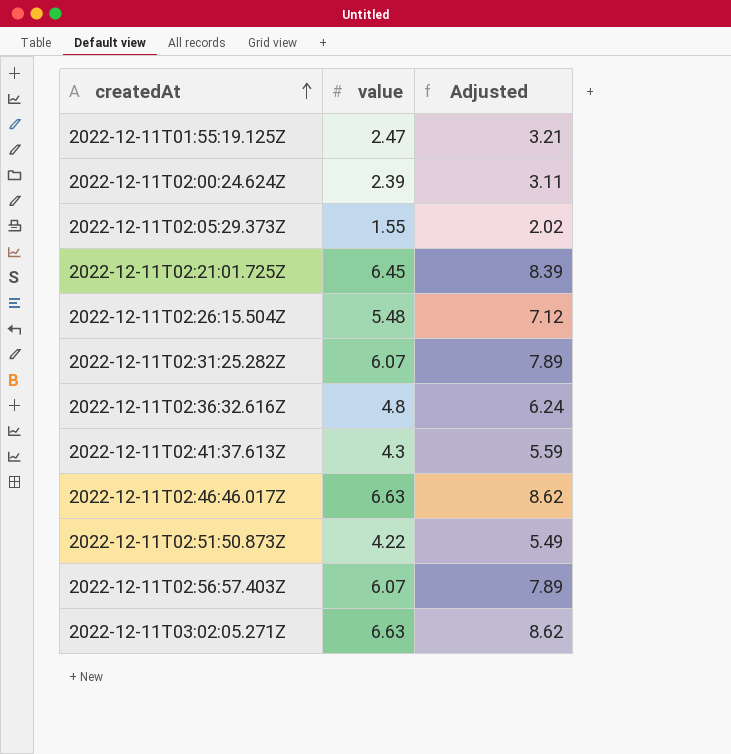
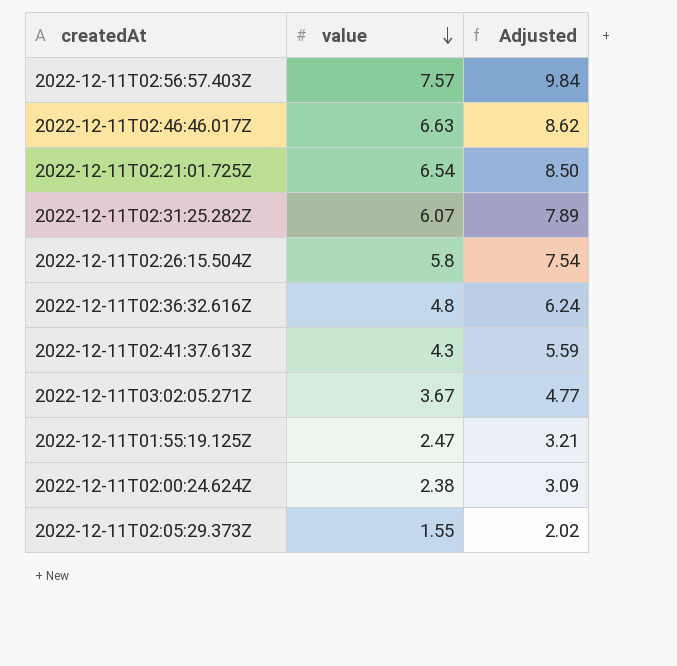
row order: createdAt ascending -> value descending
row 2022-12-11T02:51:50.873Z: 4.22 | 5.49 -> none
2022-12-11T02:56:57.403Z | value: 6.07 -> 7.57
2022-12-11T02:56:57.403Z | Adjusted: 7.89 -> 9.84
2022-12-11T02:21:01.725Z | value: 6.45 -> 6.54
2022-12-11T02:21:01.725Z | Adjusted: 8.39 -> 8.50
2022-12-11T02:26:15.504Z | value: 5.48 -> 5.8
2022-12-11T02:26:15.504Z | Adjusted: 7.12 -> 7.54
2022-12-11T03:02:05.271Z | value: 6.63 -> 3.67
2022-12-11T03:02:05.271Z | Adjusted: 8.62 -> 4.77
2022-12-11T02:00:24.624Z | value: 2.39 -> 2.38
2022-12-11T02:00:24.624Z | Adjusted: 3.11 -> 3.09

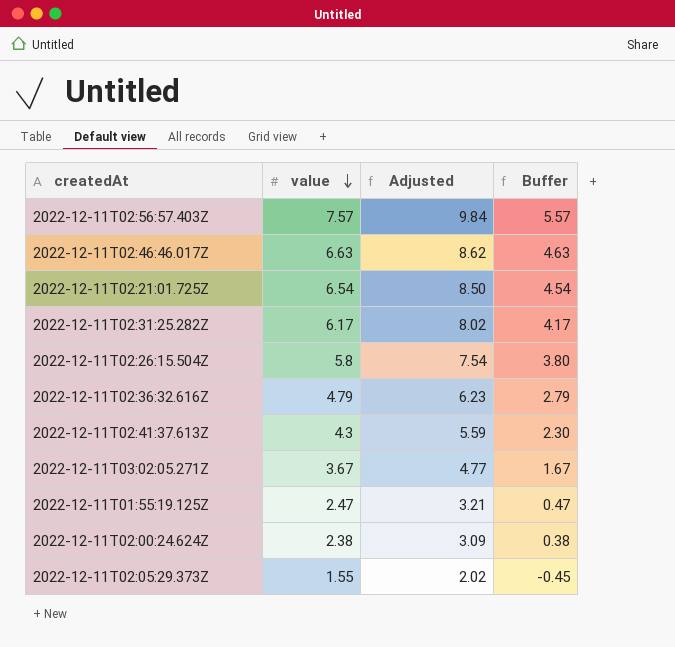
column Buffer | formula: none -> [value] - 2
2022-12-11T02:31:25.282Z | value: 6.07 -> 6.17
2022-12-11T02:31:25.282Z | Adjusted: 7.89 -> 8.02
2022-12-11T02:36:32.616Z | value: 4.8 -> 4.79
2022-12-11T02:36:32.616Z | Adjusted: 6.24 -> 6.23

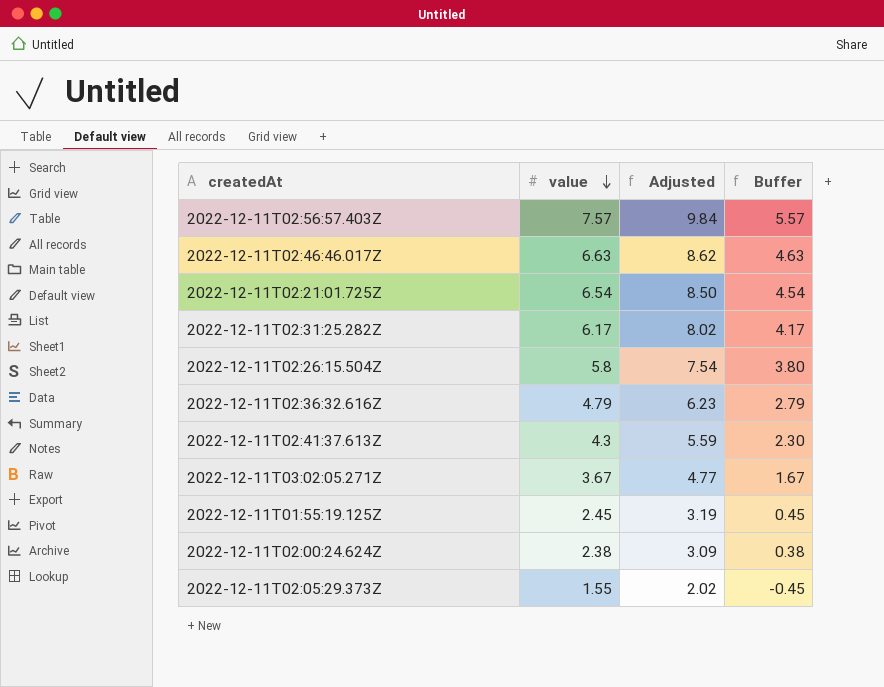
2022-12-11T01:55:19.125Z | value: 2.47 -> 2.45
2022-12-11T01:55:19.125Z | Adjusted: 3.21 -> 3.19
2022-12-11T01:55:19.125Z | Buffer: 0.47 -> 0.45

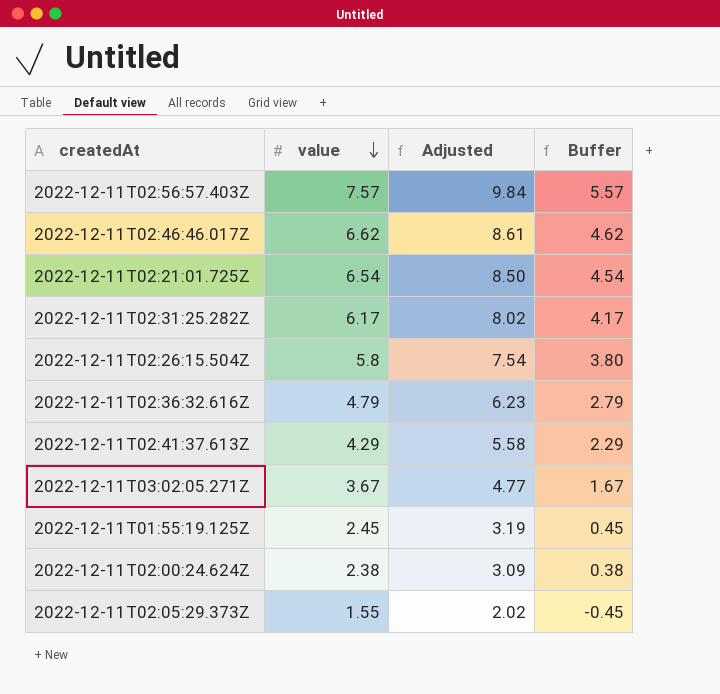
2022-12-11T02:46:46.017Z | value: 6.63 -> 6.62
2022-12-11T02:46:46.017Z | Adjusted: 8.62 -> 8.61
2022-12-11T02:46:46.017Z | Buffer: 4.63 -> 4.62
2022-12-11T02:41:37.613Z | value: 4.3 -> 4.29
2022-12-11T02:41:37.613Z | Adjusted: 5.59 -> 5.58
2022-12-11T02:41:37.613Z | Buffer: 2.30 -> 2.29

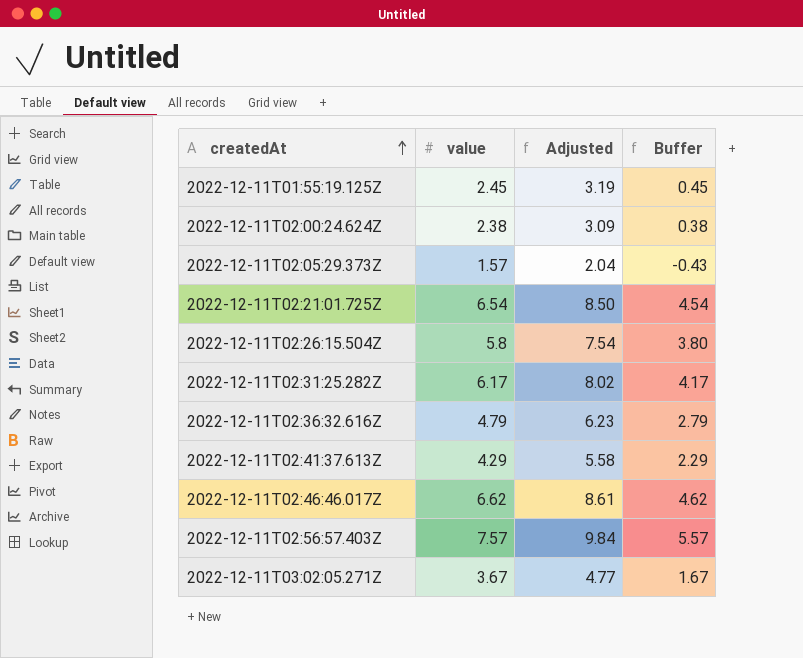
row order: value descending -> createdAt ascending
2022-12-11T02:05:29.373Z | value: 1.55 -> 1.57
2022-12-11T02:05:29.373Z | Adjusted: 2.02 -> 2.04
2022-12-11T02:05:29.373Z | Buffer: -0.45 -> -0.43

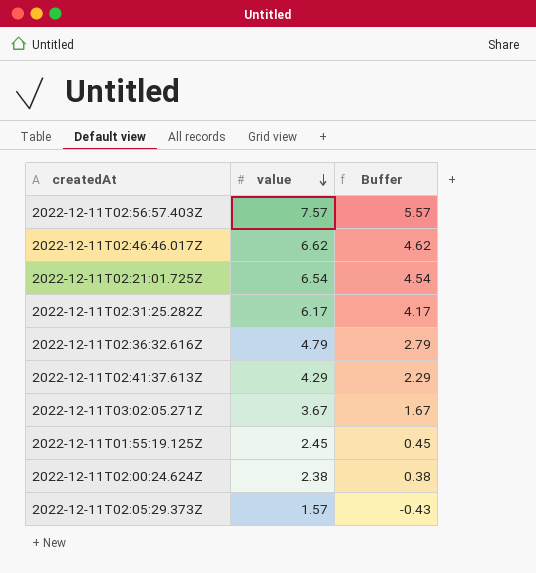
row order: createdAt ascending -> value descending
column Adjusted | formula: [value] * 1.3 -> none
row 2022-12-11T02:26:15.504Z: 5.8 | 7.54 | 3.80 -> none

